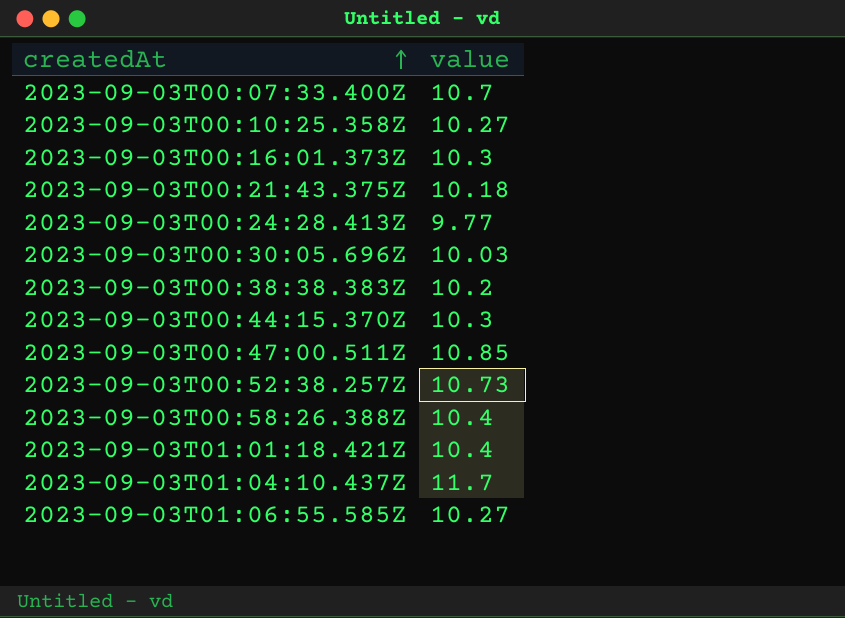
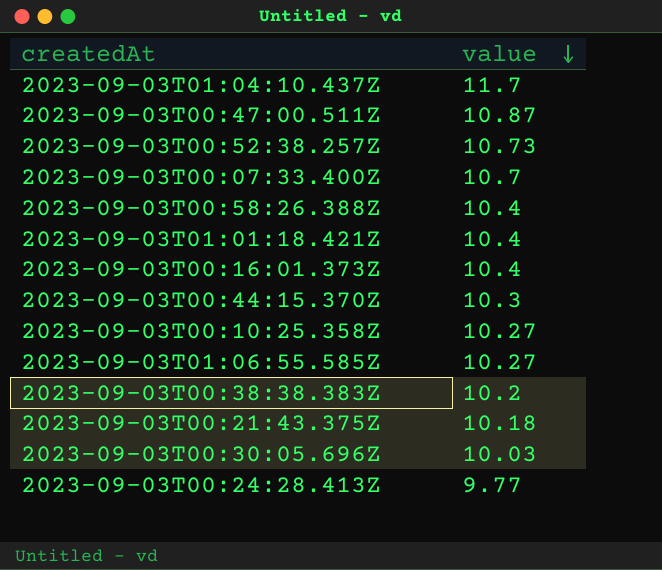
row order: createdAt ascending -> value descending
2023-09-03T00:47:00.511Z | value: 10.85 -> 10.87
2023-09-03T00:16:01.373Z | value: 10.3 -> 10.4

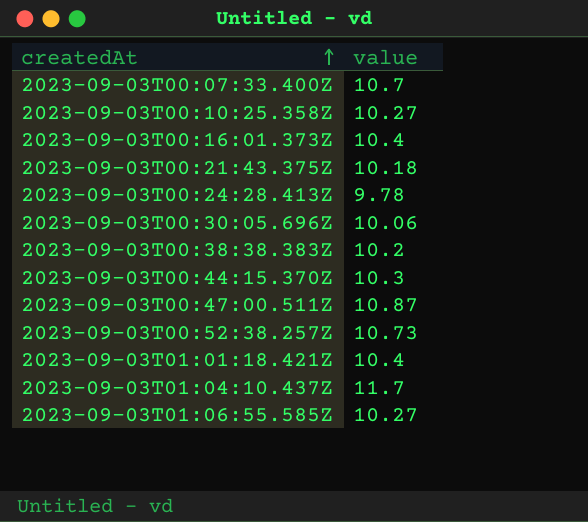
row order: value descending -> createdAt ascending
row 2023-09-03T00:58:26.388Z: 10.4 -> none
2023-09-03T00:24:28.413Z | value: 9.77 -> 9.78
2023-09-03T00:30:05.696Z | value: 10.03 -> 10.06

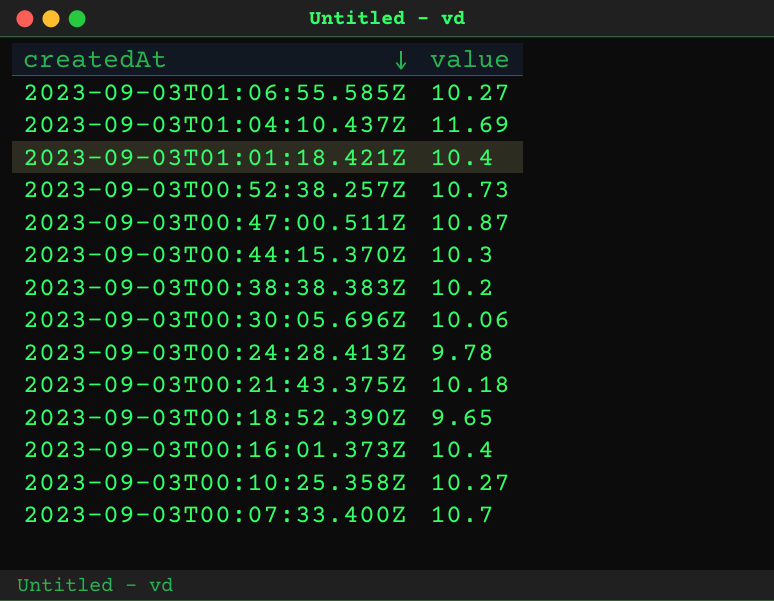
row order: createdAt ascending -> createdAt descending
2023-09-03T01:04:10.437Z | value: 11.7 -> 11.69
row 2023-09-03T00:18:52.390Z: none -> 9.65

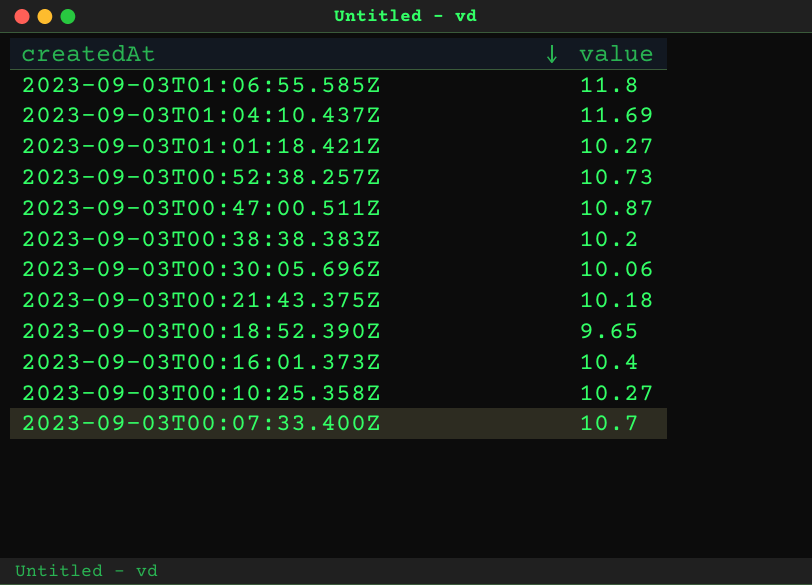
row 2023-09-03T00:44:15.370Z: 10.3 -> none
row 2023-09-03T00:24:28.413Z: 9.78 -> none
2023-09-03T01:06:55.585Z | value: 10.27 -> 11.8
2023-09-03T01:01:18.421Z | value: 10.4 -> 10.27

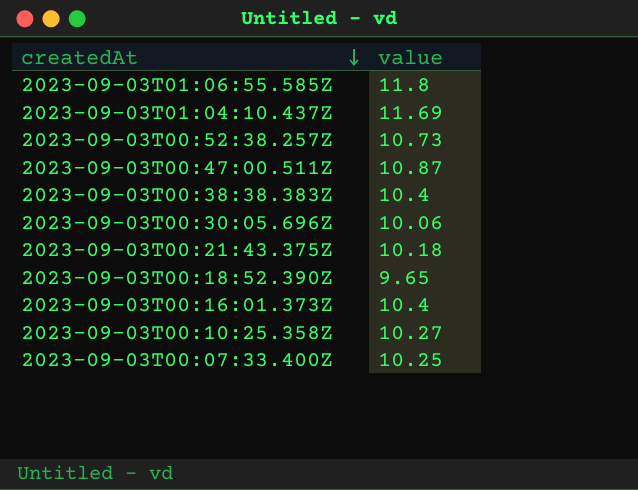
row 2023-09-03T01:01:18.421Z: 10.27 -> none
2023-09-03T00:38:38.383Z | value: 10.2 -> 10.4
2023-09-03T00:07:33.400Z | value: 10.7 -> 10.25

